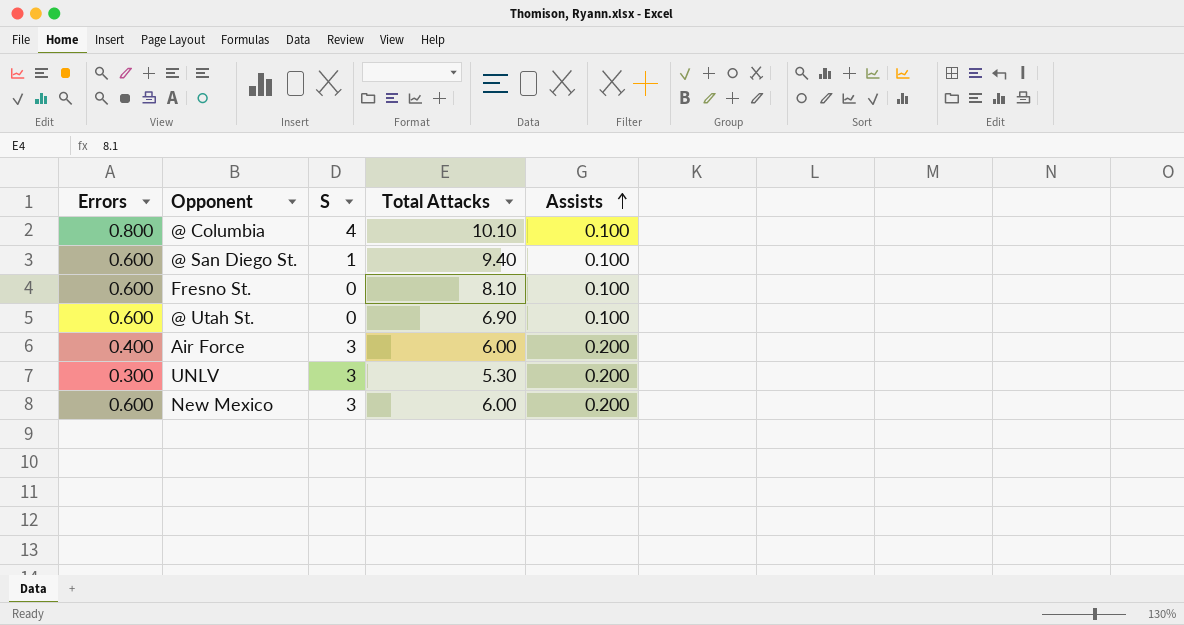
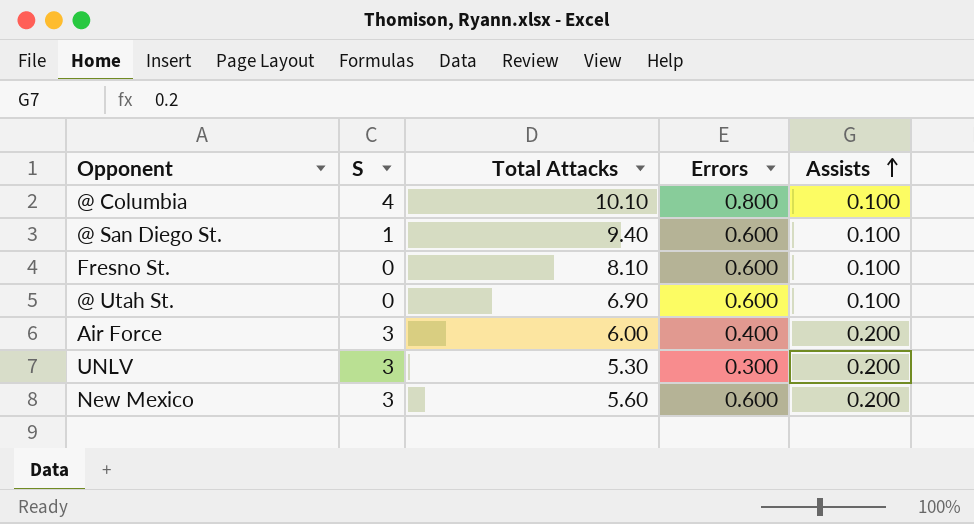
column Errors | position: 1 -> 4
New Mexico | Total Attacks: 6.00 -> 5.60

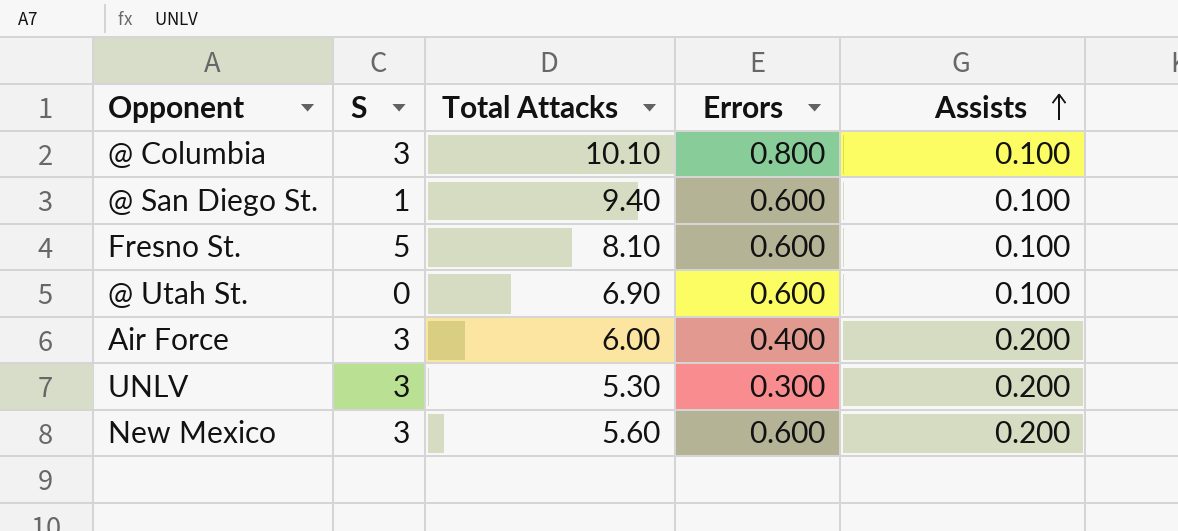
@ Columbia | S: 4 -> 3
Fresno St. | S: 0 -> 5

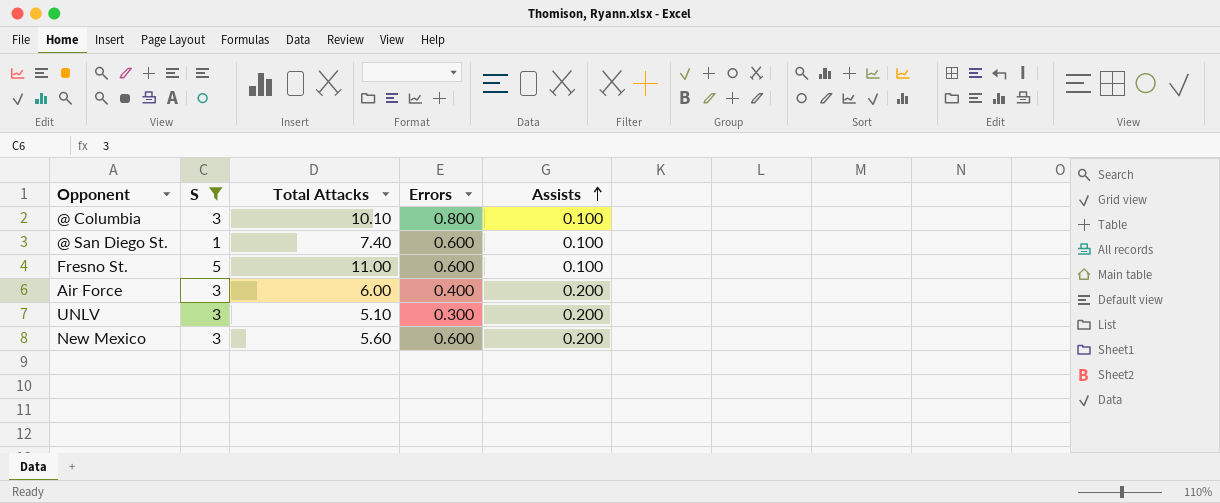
filter: none -> S != 0
@ San Diego St. | Total Attacks: 9.40 -> 7.40
Fresno St. | Total Attacks: 8.10 -> 11.00
UNLV | Total Attacks: 5.30 -> 5.10

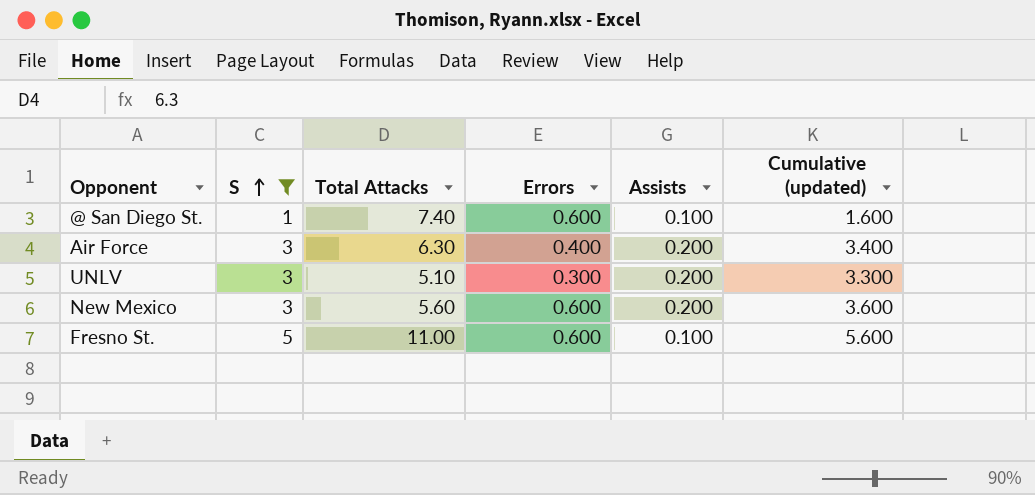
row order: Assists ascending -> S ascending
column Cumulative (updated) | formula: none -> [S] + [Errors]
row @ Columbia: 3 | 10.10 | 0.800 | 0.100 -> none
Air Force | Total Attacks: 6.00 -> 6.30

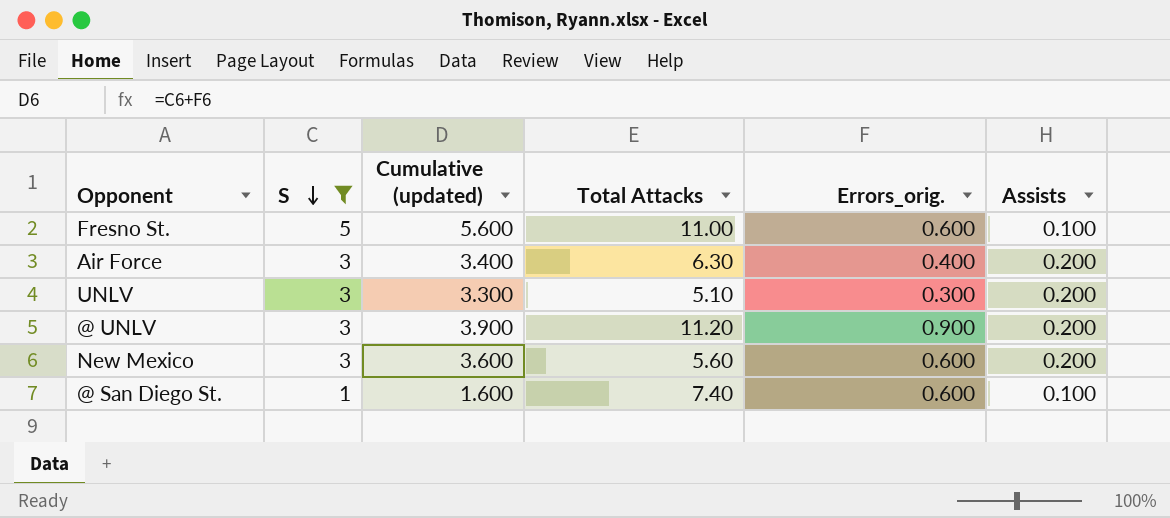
row order: S ascending -> S descending
column Cumulative (updated) | position: 6 -> 3
column name: Errors -> Errors_orig.
row @ UNLV: none -> 3 | 3.900 | 11.20 | 0.900 | 0.200

